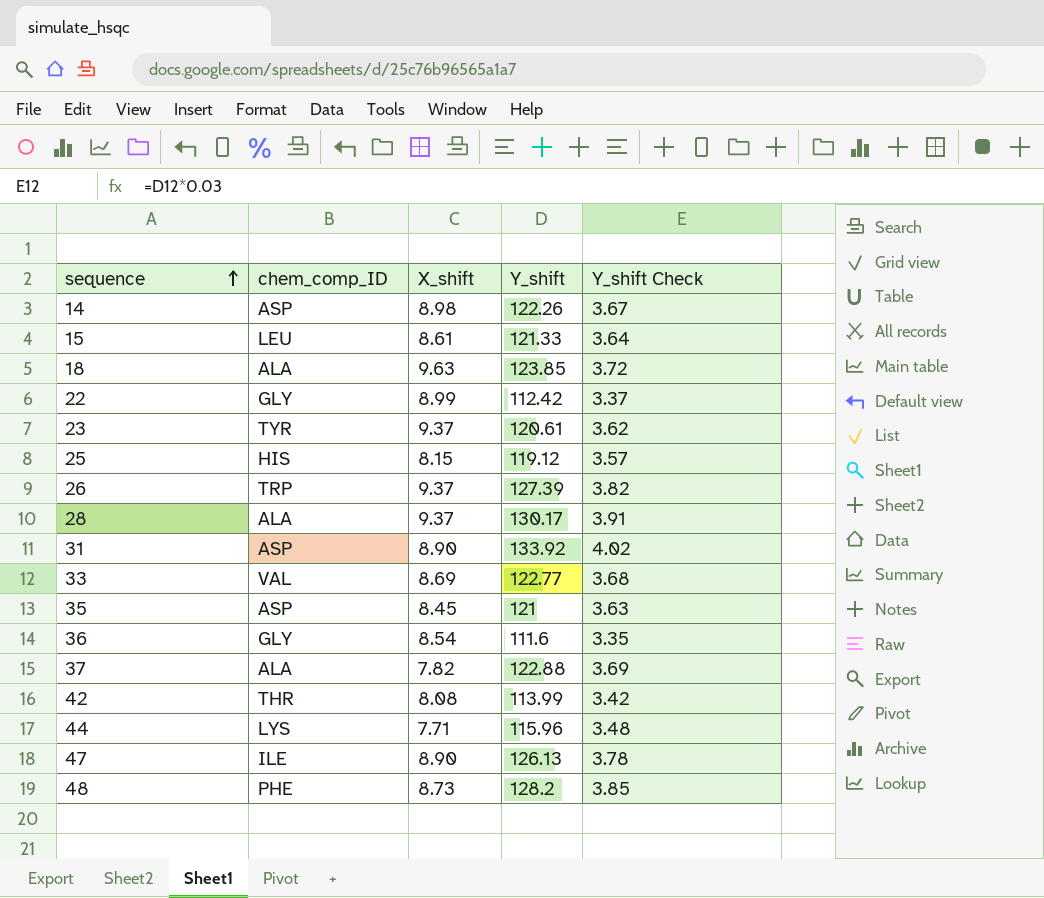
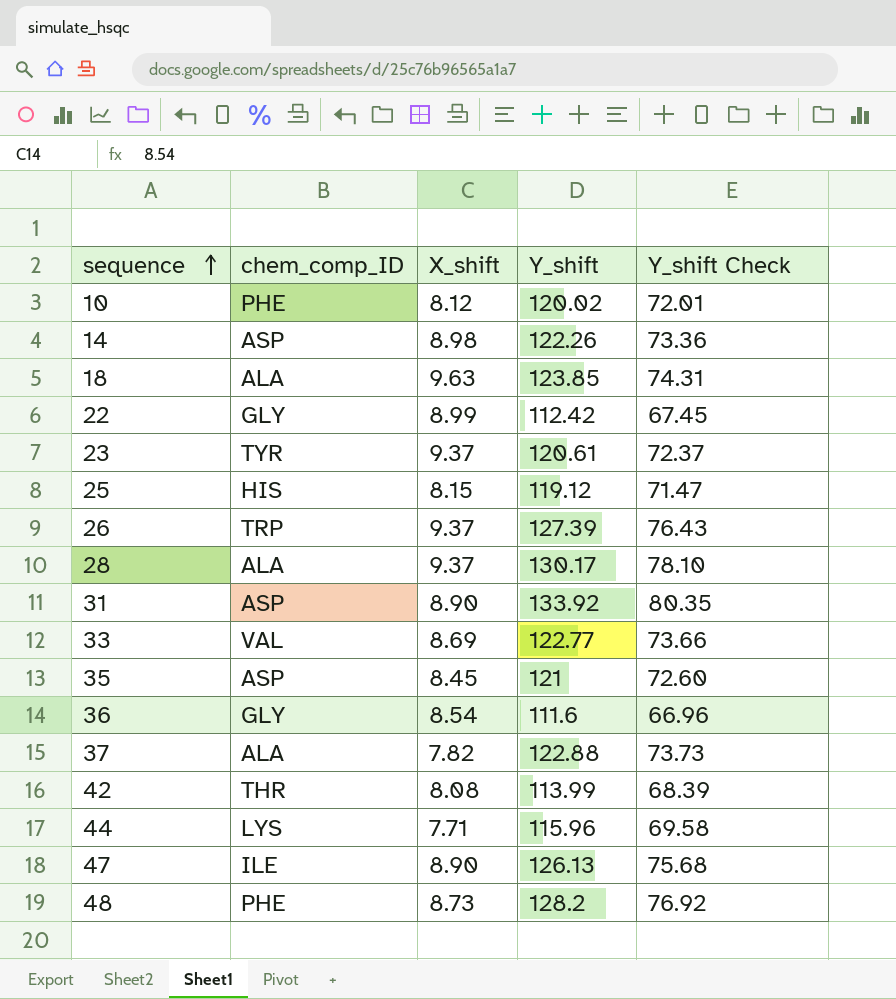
column Y_shift Check | formula: [Y_shift] * 0.03 -> [Y_shift] * 0.6
row 15: LEU | 8.61 | 121.33 | 3.64 -> none
row 10: none -> PHE | 8.12 | 120.02 | 72.01

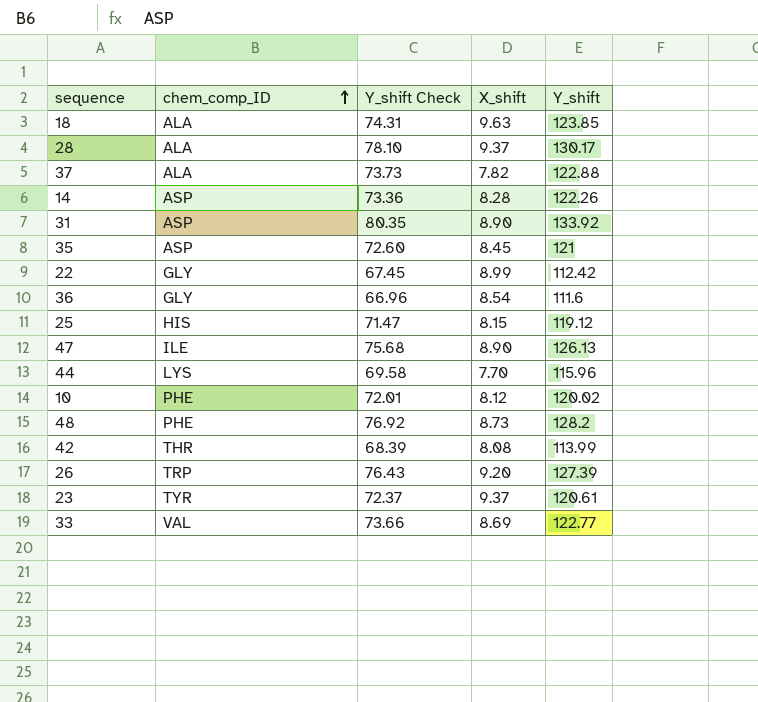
row order: sequence ascending -> chem_comp_ID ascending
column Y_shift Check | position: 5 -> 3
14 | X_shift: 8.98 -> 8.28
44 | X_shift: 7.71 -> 7.70
26 | X_shift: 9.37 -> 9.20

